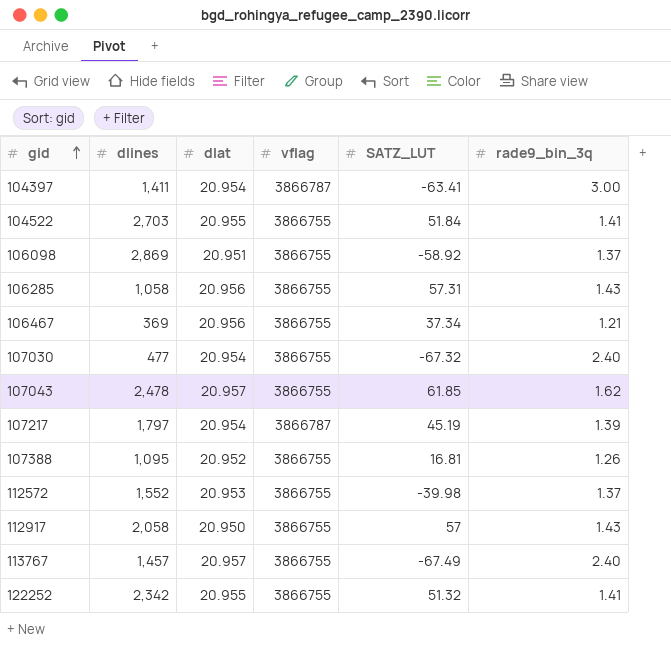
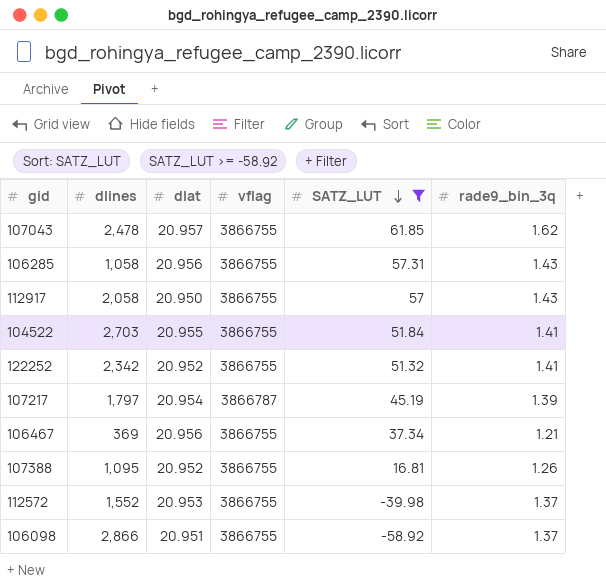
filter: none -> SATZ_LUT >= -58.92
row order: gid ascending -> SATZ_LUT descending
122252 | dlat: 20.955 -> 20.952
106098 | dlines: 2,869 -> 2,866

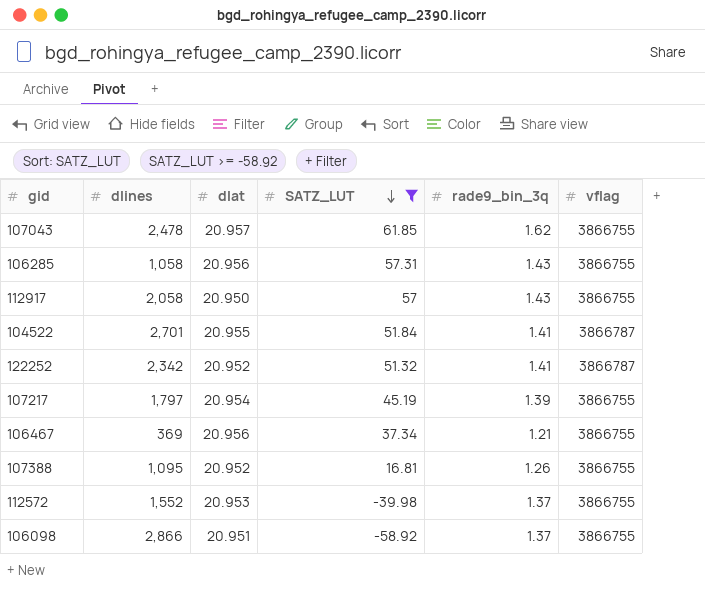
column vflag | position: 4 -> 6
104522 | dlines: 2,703 -> 2,701
104522 | vflag: 3866755 -> 3866787
122252 | vflag: 3866755 -> 3866787
107217 | vflag: 3866787 -> 3866755

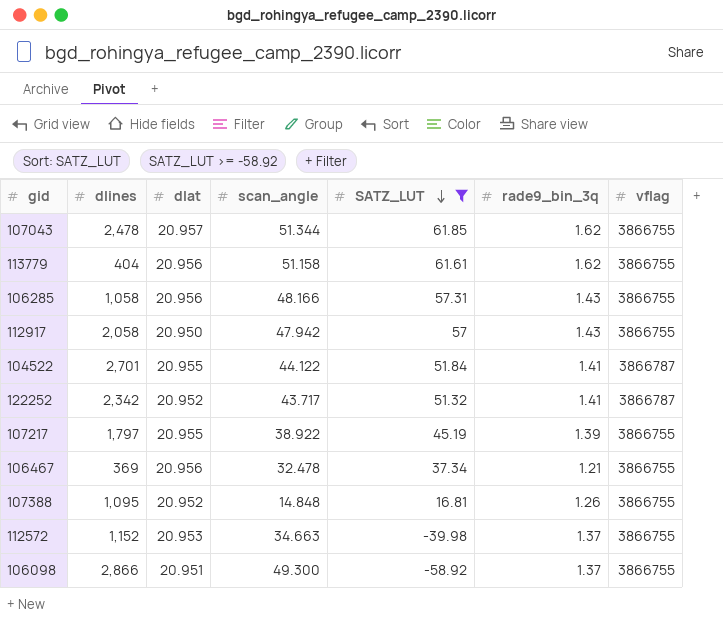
column scan_angle | position: none -> 4
row 113779: none -> 404 | 20.956 | 51.158 | 61.61 | 1.62 | 3866755
107217 | dlat: 20.954 -> 20.955
112572 | dlines: 1,552 -> 1,152

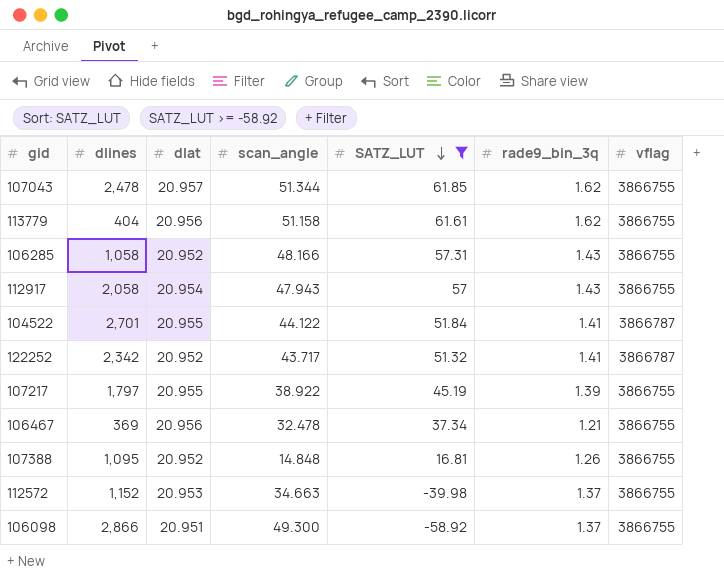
106285 | dlat: 20.956 -> 20.952
112917 | dlat: 20.950 -> 20.954
112917 | scan_angle: 47.942 -> 47.943

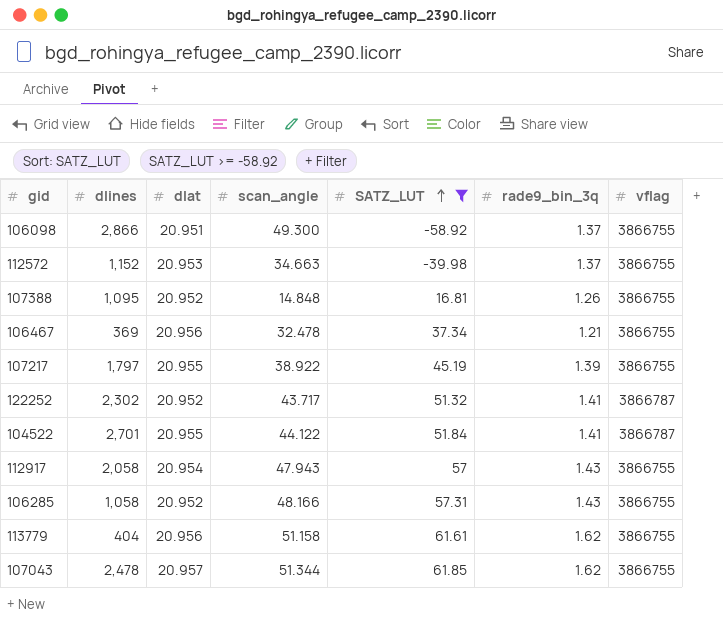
row order: SATZ_LUT descending -> SATZ_LUT ascending
122252 | dlines: 2,342 -> 2,302

